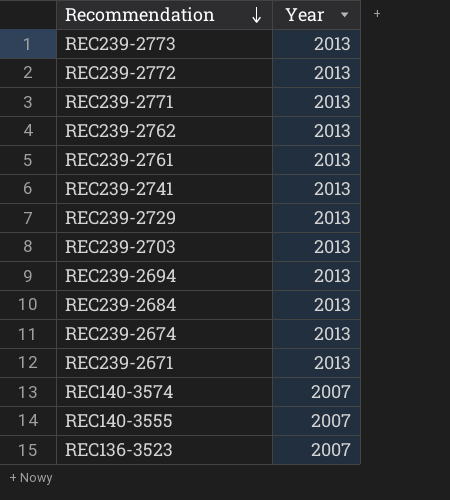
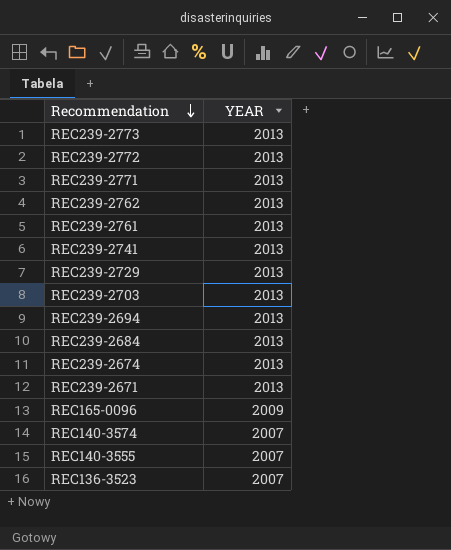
column name: Year -> YEAR
row REC165-0096: none -> 2009

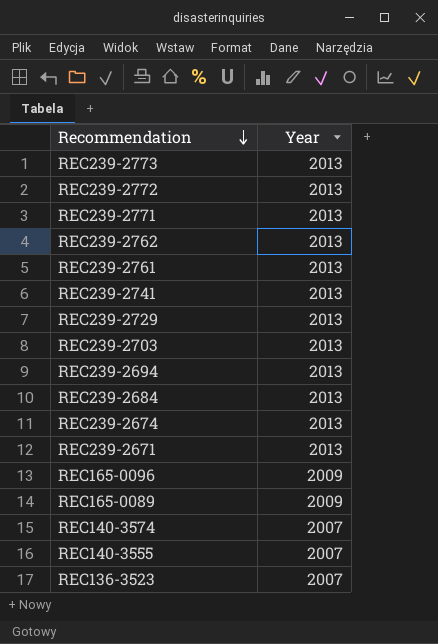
column name: YEAR -> Year
row REC165-0089: none -> 2009

